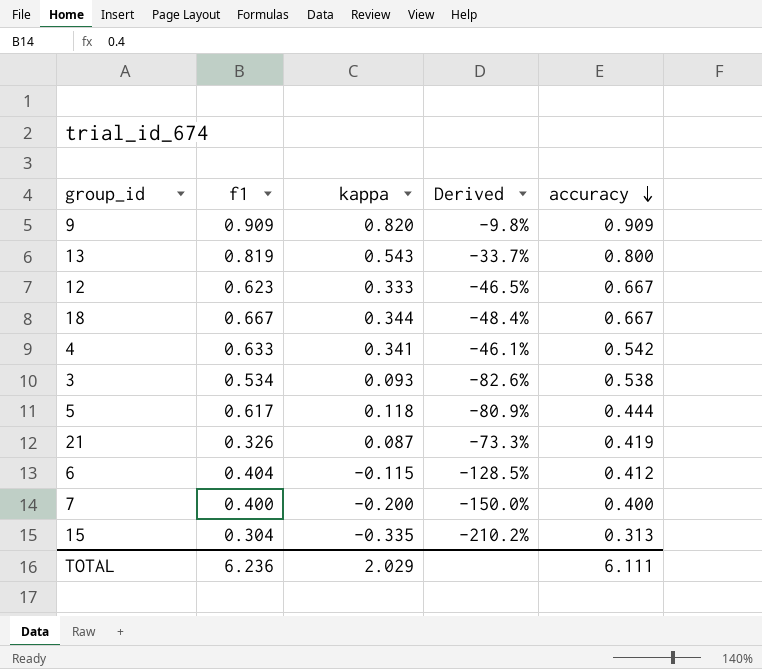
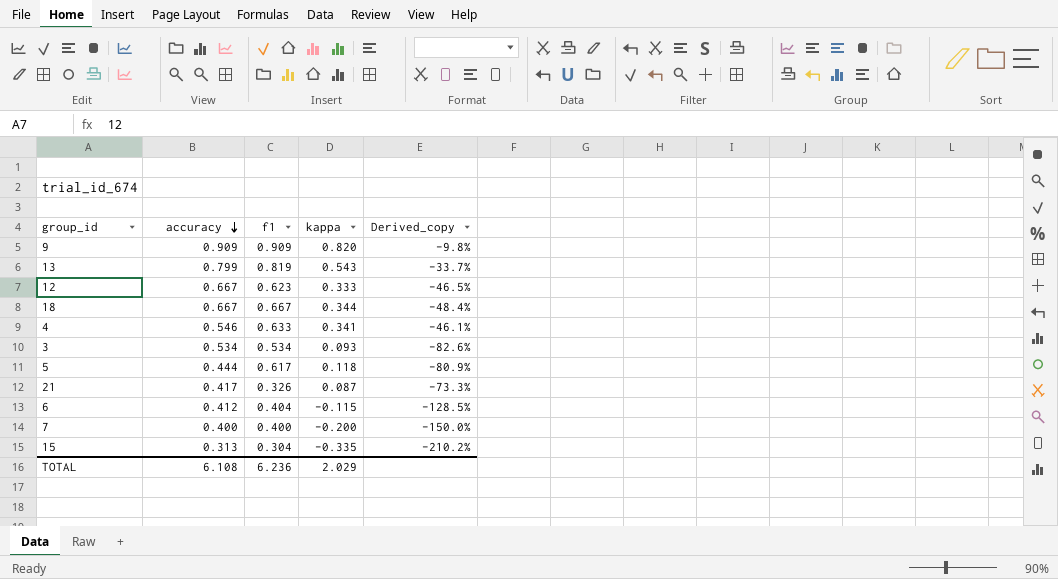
column accuracy | position: 5 -> 2
column name: Derived -> Derived_copy
13 | accuracy: 0.800 -> 0.799
4 | accuracy: 0.542 -> 0.546
3 | accuracy: 0.538 -> 0.534
21 | accuracy: 0.419 -> 0.417
TOTAL | accuracy: 6.111 -> 6.108

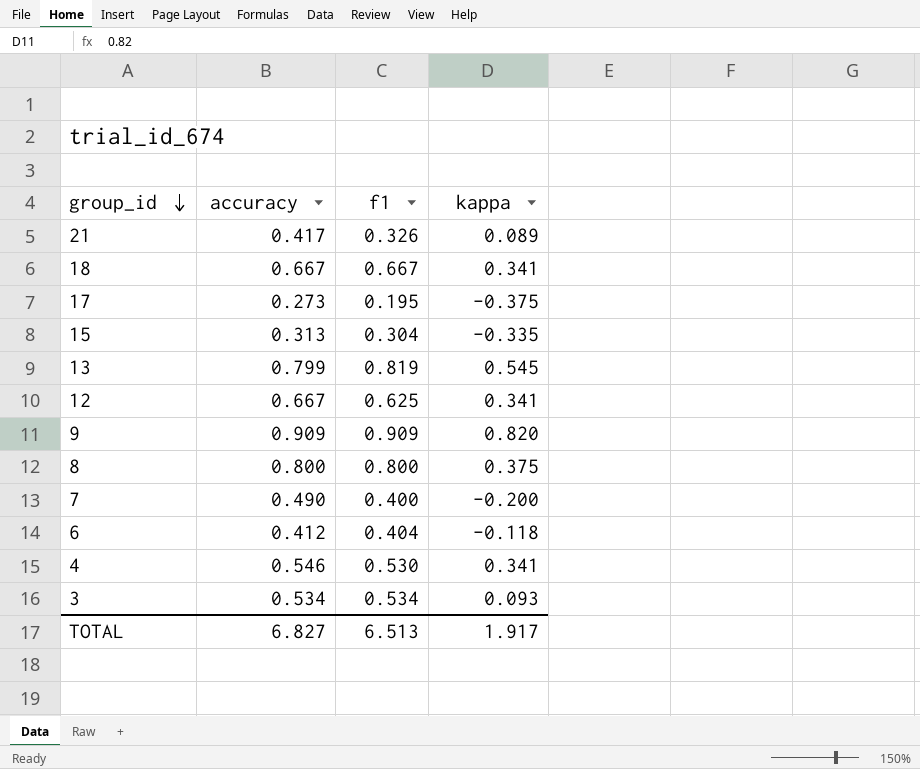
row order: accuracy descending -> group_id descending
column Derived_copy | formula: ([kappa] - [f1]) / [f1] -> none
row 5: 0.444 | 0.617 | 0.118 | -80.9% -> none
21 | kappa: 0.087 -> 0.089
18 | kappa: 0.344 -> 0.341
row 17: none -> 0.273 | 0.195 | -0.375
13 | kappa: 0.543 -> 0.545
12 | f1: 0.623 -> 0.625
12 | kappa: 0.333 -> 0.341
row 8: none -> 0.800 | 0.800 | 0.375
7 | accuracy: 0.400 -> 0.490
6 | kappa: -0.115 -> -0.118
4 | f1: 0.633 -> 0.530
TOTAL | accuracy: 6.108 -> 6.827
TOTAL | f1: 6.236 -> 6.513
TOTAL | kappa: 2.029 -> 1.917

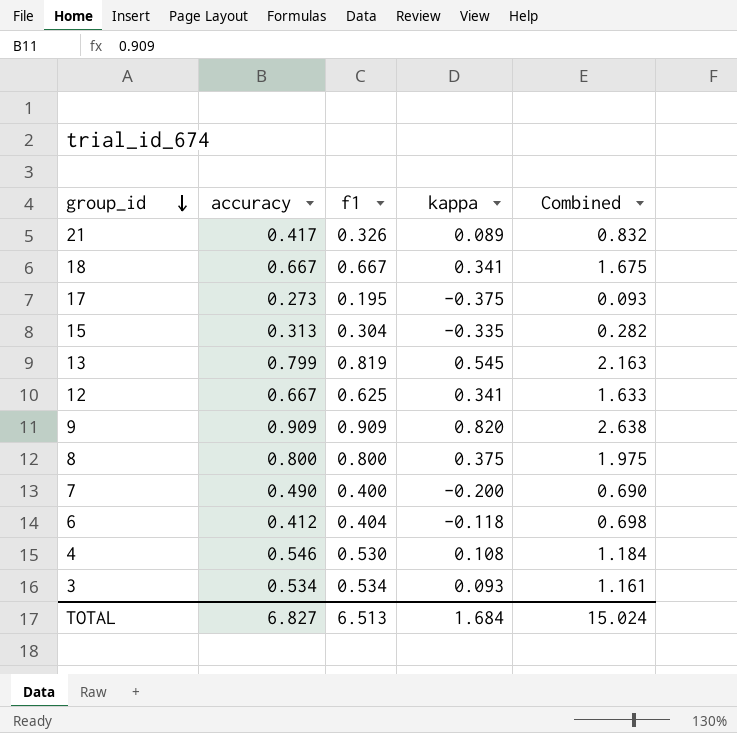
column Combined | formula: none -> [accuracy] + [f1] + [kappa]
4 | kappa: 0.341 -> 0.108
TOTAL | kappa: 1.917 -> 1.684

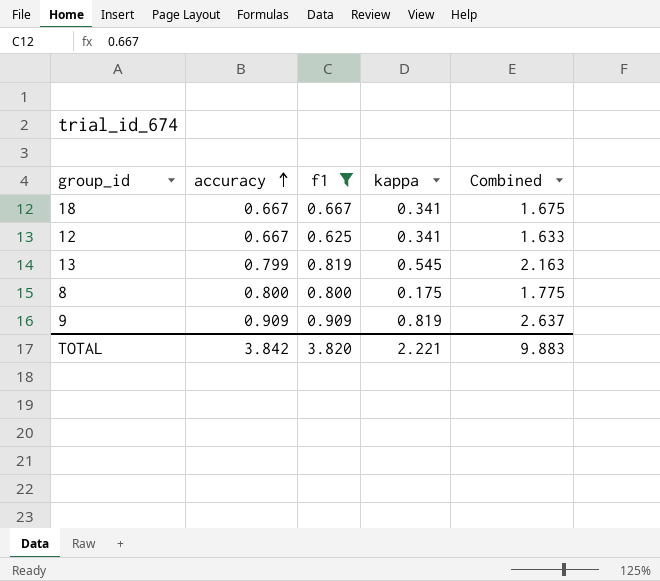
filter: none -> f1 >= 0.625
row order: group_id descending -> accuracy ascending
8 | kappa: 0.375 -> 0.175
8 | Combined: 1.975 -> 1.775
9 | kappa: 0.820 -> 0.819
9 | Combined: 2.638 -> 2.637
TOTAL | accuracy: 6.827 -> 3.842
TOTAL | f1: 6.513 -> 3.820
TOTAL | kappa: 1.684 -> 2.221
TOTAL | Combined: 15.024 -> 9.883

